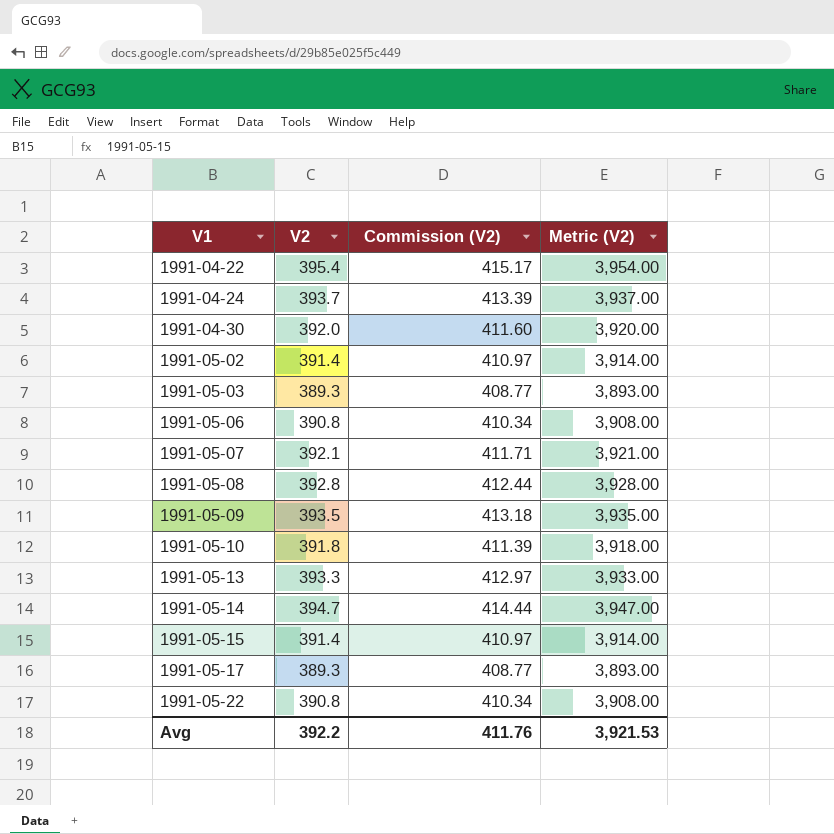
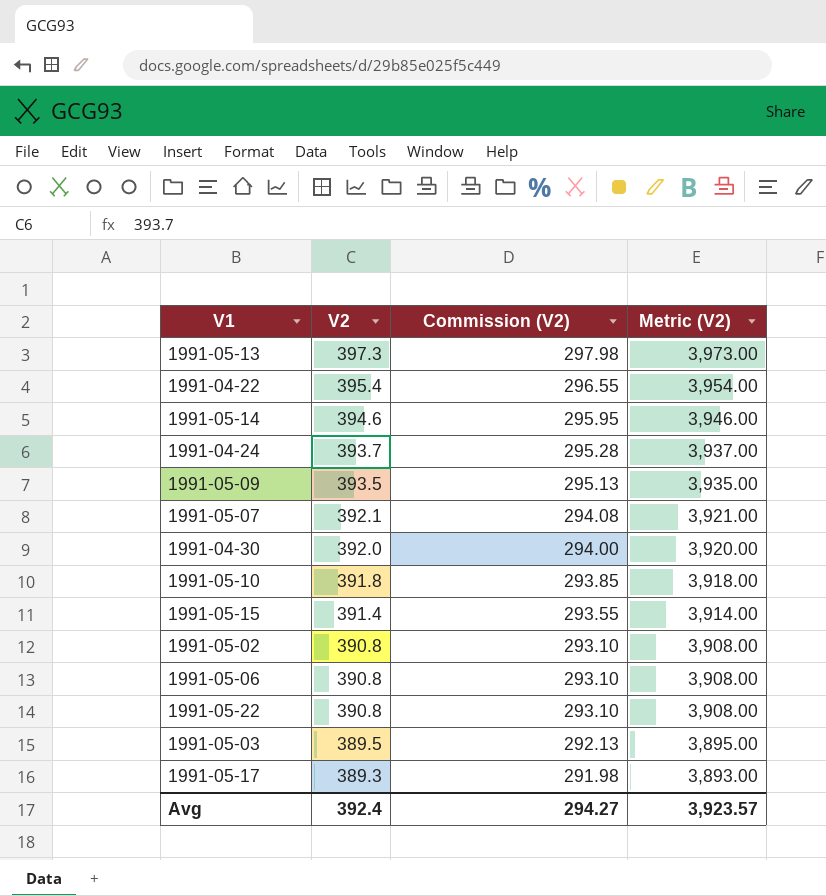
row order: V1 ascending -> V2 descending
column Commission (V2) | formula: [V2] * 1.05 -> [V2] * 0.75
row 1991-05-08: 392.8 | 412.44 | 3,928.00 -> none
1991-05-13 | V2: 393.3 -> 397.3
1991-05-13 | Metric (V2): 3,933.00 -> 3,973.00
1991-05-14 | V2: 394.7 -> 394.6
1991-05-14 | Metric (V2): 3,947.00 -> 3,946.00
1991-05-02 | V2: 391.4 -> 390.8
1991-05-02 | Metric (V2): 3,914.00 -> 3,908.00
1991-05-03 | V2: 389.3 -> 389.5
1991-05-03 | Metric (V2): 3,893.00 -> 3,895.00
Avg | V2: 392.2 -> 392.4
Avg | Commission (V2): 411.76 -> 294.27
Avg | Metric (V2): 3,921.53 -> 3,923.57

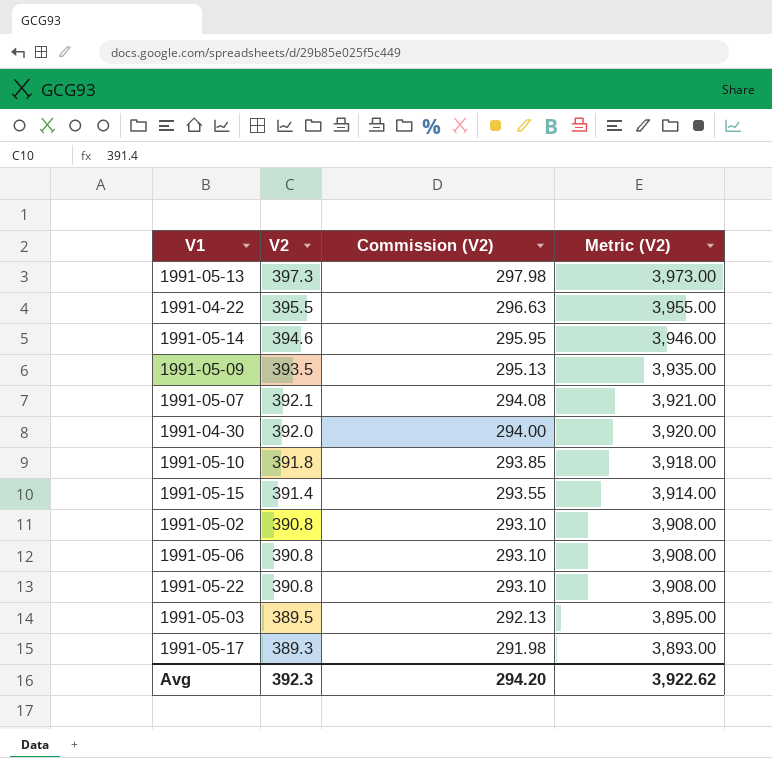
row 1991-04-24: 393.7 | 295.28 | 3,937.00 -> none
1991-04-22 | V2: 395.4 -> 395.5
1991-04-22 | Commission (V2): 296.55 -> 296.63
1991-04-22 | Metric (V2): 3,954.00 -> 3,955.00
Avg | V2: 392.4 -> 392.3
Avg | Commission (V2): 294.27 -> 294.20
Avg | Metric (V2): 3,923.57 -> 3,922.62

